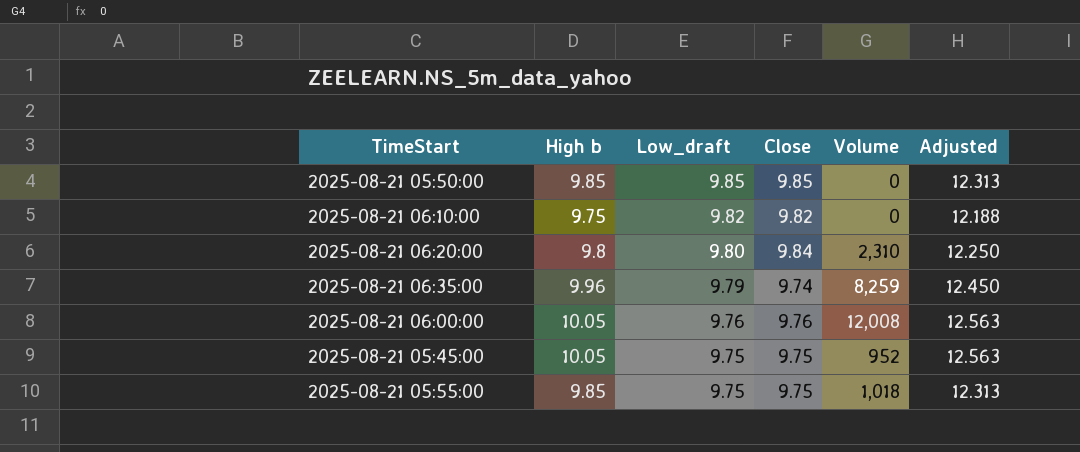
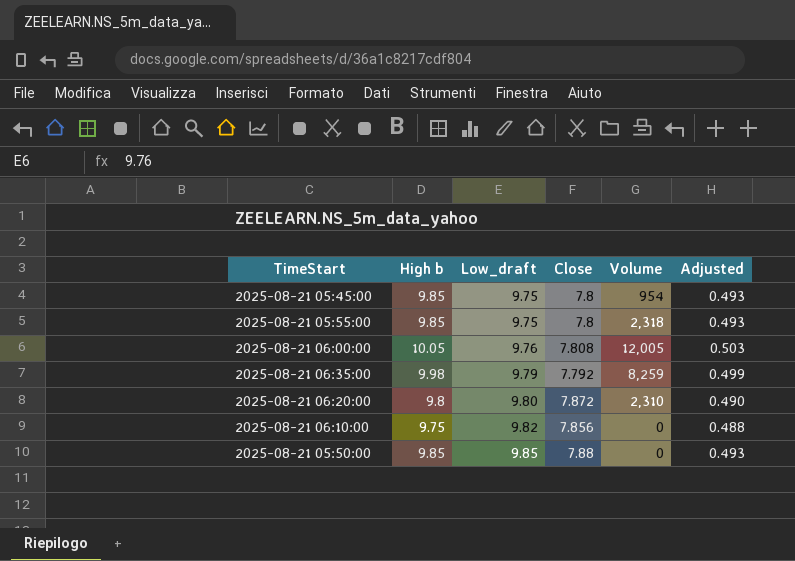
row order: Low_draft descending -> Low_draft ascending
column Adjusted | formula: [High b] * 1.25 -> [High b] * 0.05
2025-08-21 05:45:00 | High b: 10.05 -> 9.85
2025-08-21 05:45:00 | Close: 9.75 -> 7.8
2025-08-21 05:45:00 | Volume: 952 -> 954
2025-08-21 05:55:00 | Close: 9.75 -> 7.8
2025-08-21 05:55:00 | Volume: 1,018 -> 2,318
2025-08-21 06:00:00 | Close: 9.76 -> 7.808
2025-08-21 06:00:00 | Volume: 12,008 -> 12,005
2025-08-21 06:35:00 | High b: 9.96 -> 9.98
2025-08-21 06:35:00 | Close: 9.74 -> 7.792
2025-08-21 06:20:00 | Close: 9.84 -> 7.872
2025-08-21 06:10:00 | Close: 9.82 -> 7.856
2025-08-21 05:50:00 | Close: 9.85 -> 7.88

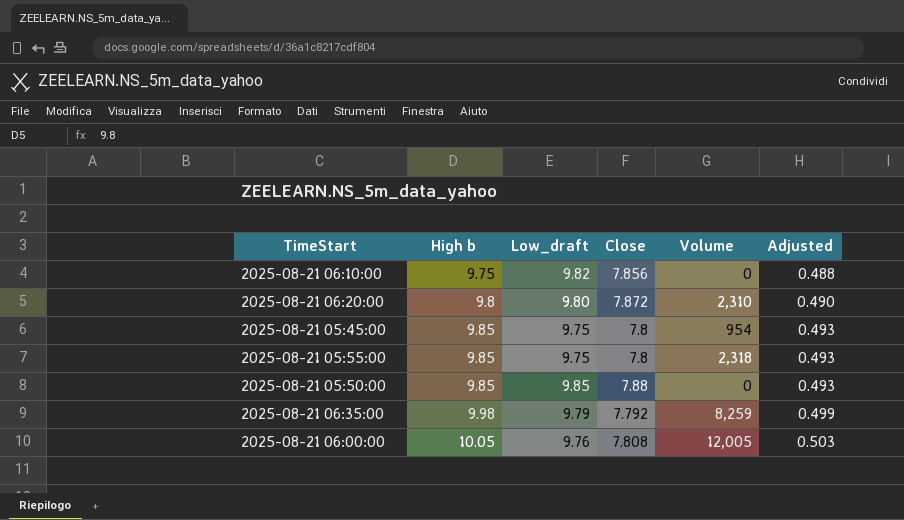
row order: Low_draft ascending -> High b ascending

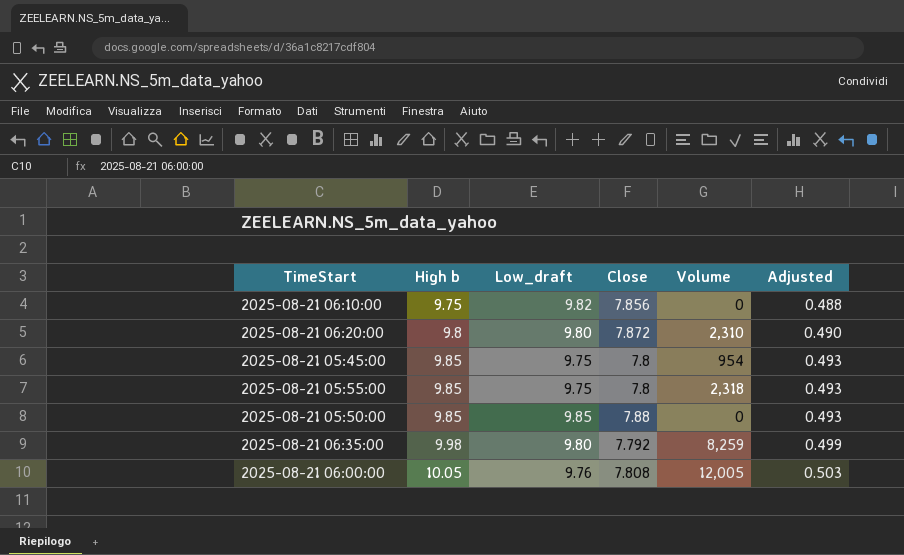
2025-08-21 06:35:00 | Low_draft: 9.79 -> 9.80

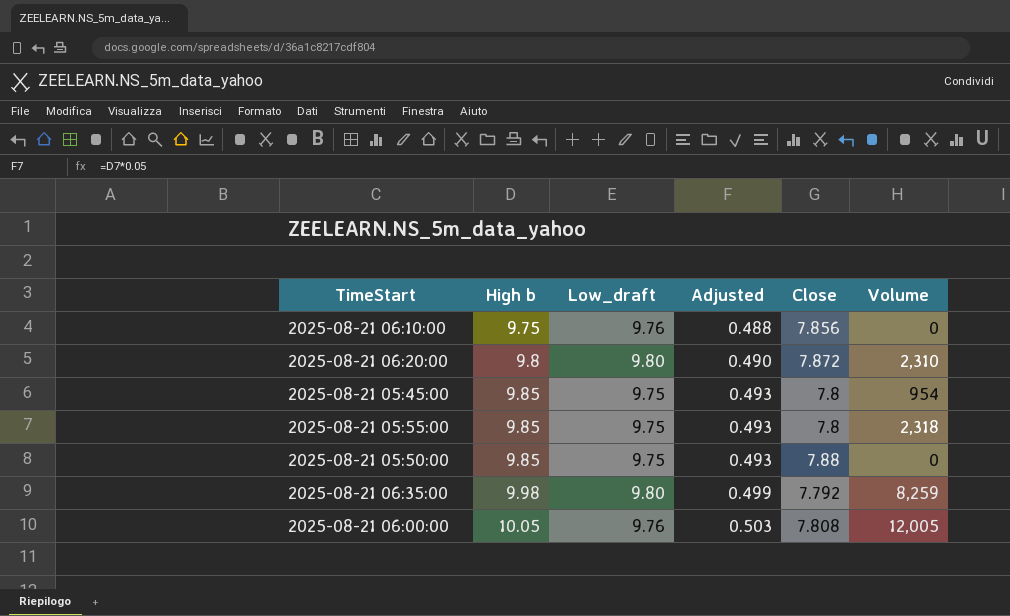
column Adjusted | position: 6 -> 4
2025-08-21 06:10:00 | Low_draft: 9.82 -> 9.76
2025-08-21 05:50:00 | Low_draft: 9.85 -> 9.75

